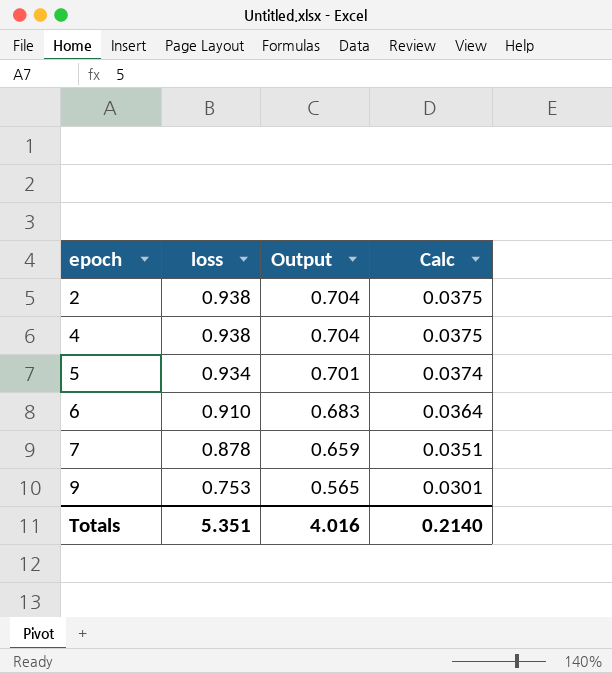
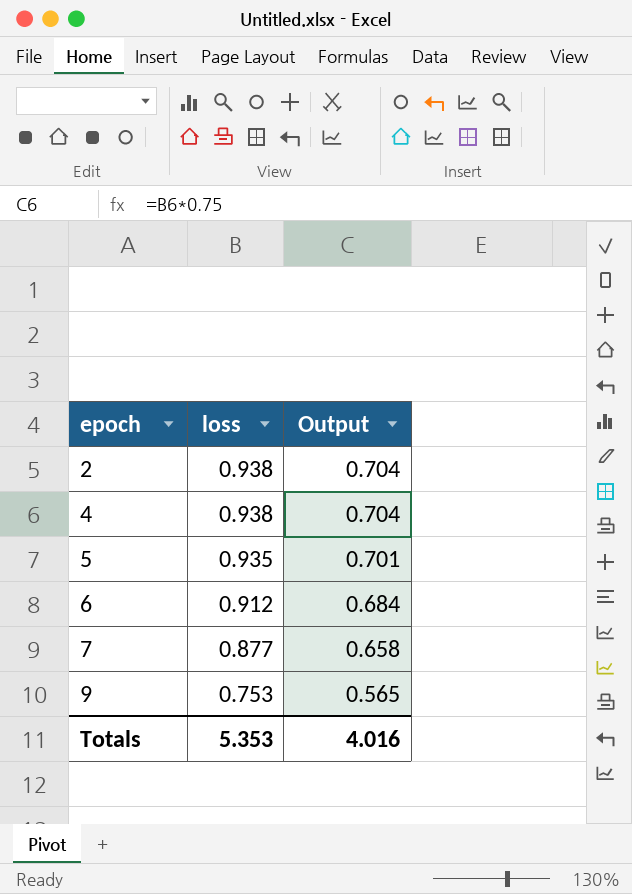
column Calc | formula: [loss] * 0.04 -> none
5 | loss: 0.934 -> 0.935
6 | loss: 0.910 -> 0.912
6 | Output: 0.683 -> 0.684
7 | loss: 0.878 -> 0.877
7 | Output: 0.659 -> 0.658
Totals | loss: 5.351 -> 5.353

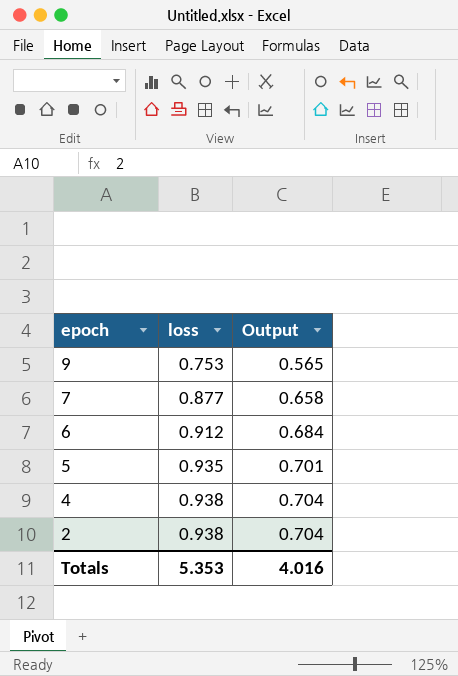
row order: epoch ascending -> epoch descending

